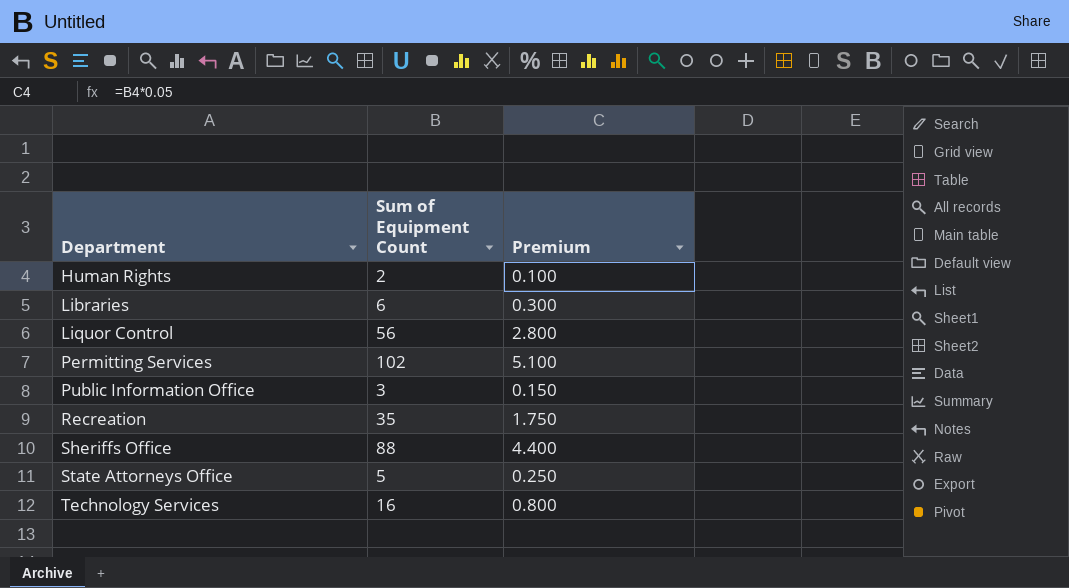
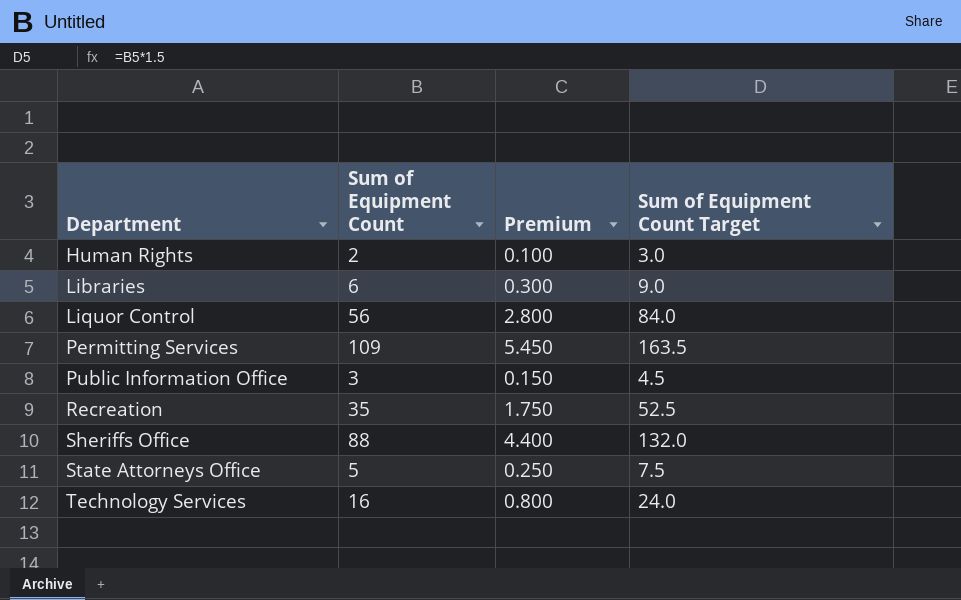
column Sum of Equipment Count Target | formula: none -> [Sum of Equipment Count] * 1.5
Permitting Services | Sum of Equipment Count: 102 -> 109
Permitting Services | Premium: 5.100 -> 5.450

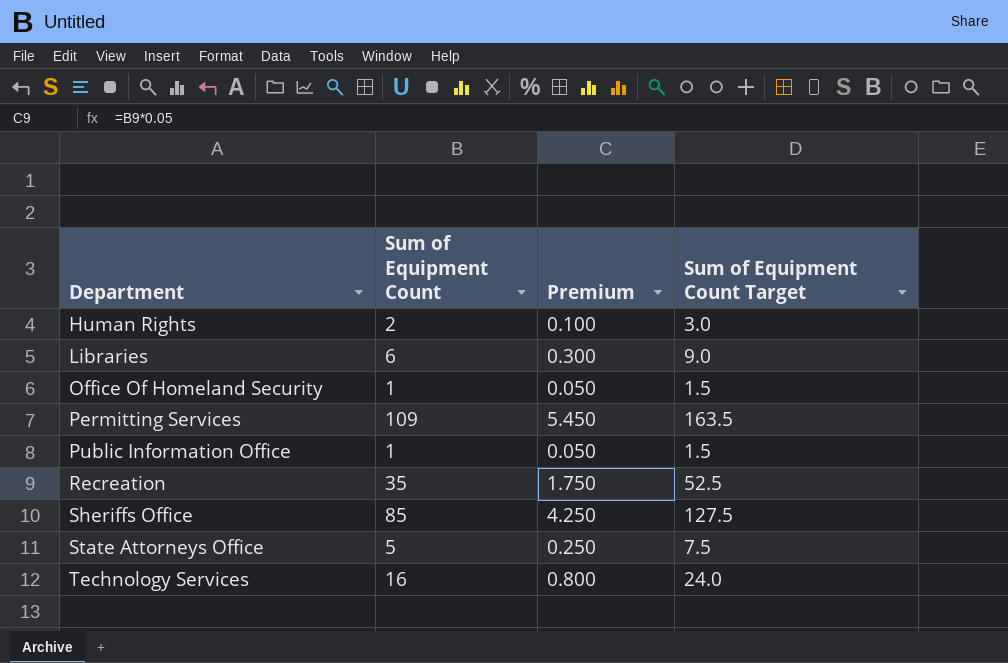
row Liquor Control: 56 | 2.800 | 84.0 -> none
row Office Of Homeland Security: none -> 1 | 0.050 | 1.5
Public Information Office | Sum of Equipment Count: 3 -> 1
Public Information Office | Premium: 0.150 -> 0.050
Public Information Office | Sum of Equipment Count Target: 4.5 -> 1.5
Sheriffs Office | Sum of Equipment Count: 88 -> 85
Sheriffs Office | Premium: 4.400 -> 4.250
Sheriffs Office | Sum of Equipment Count Target: 132.0 -> 127.5

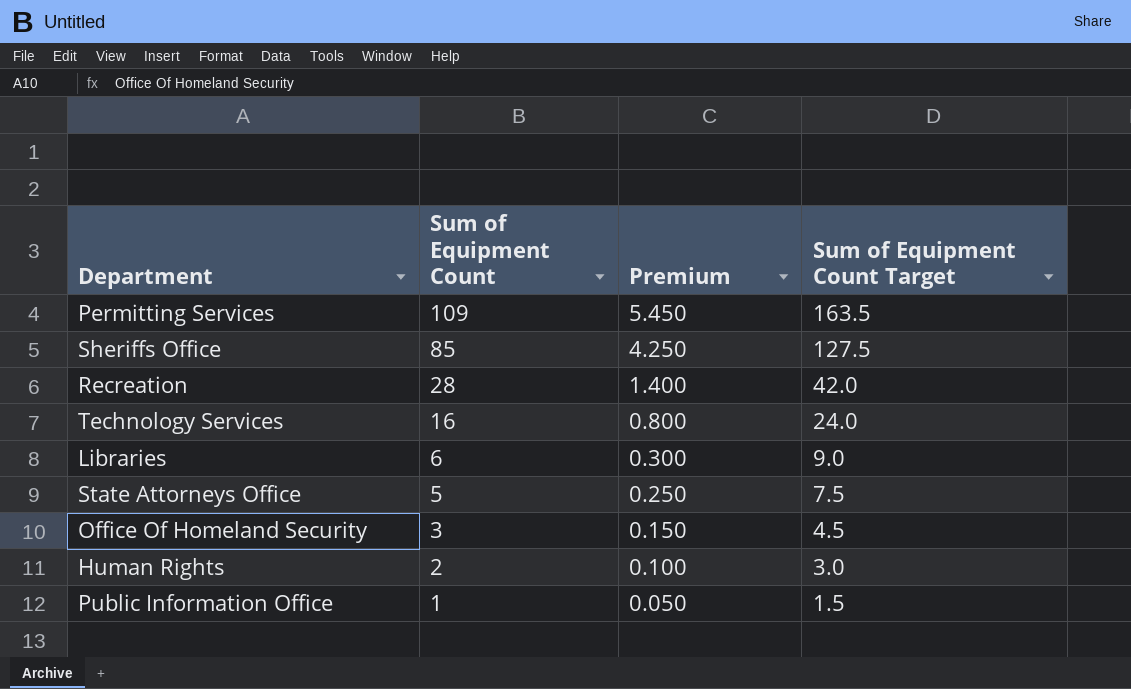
row order: Department ascending -> Sum of Equipment Count descending
Recreation | Sum of Equipment Count: 35 -> 28
Recreation | Premium: 1.750 -> 1.400
Recreation | Sum of Equipment Count Target: 52.5 -> 42.0
Office Of Homeland Security | Sum of Equipment Count: 1 -> 3
Office Of Homeland Security | Premium: 0.050 -> 0.150
Office Of Homeland Security | Sum of Equipment Count Target: 1.5 -> 4.5

